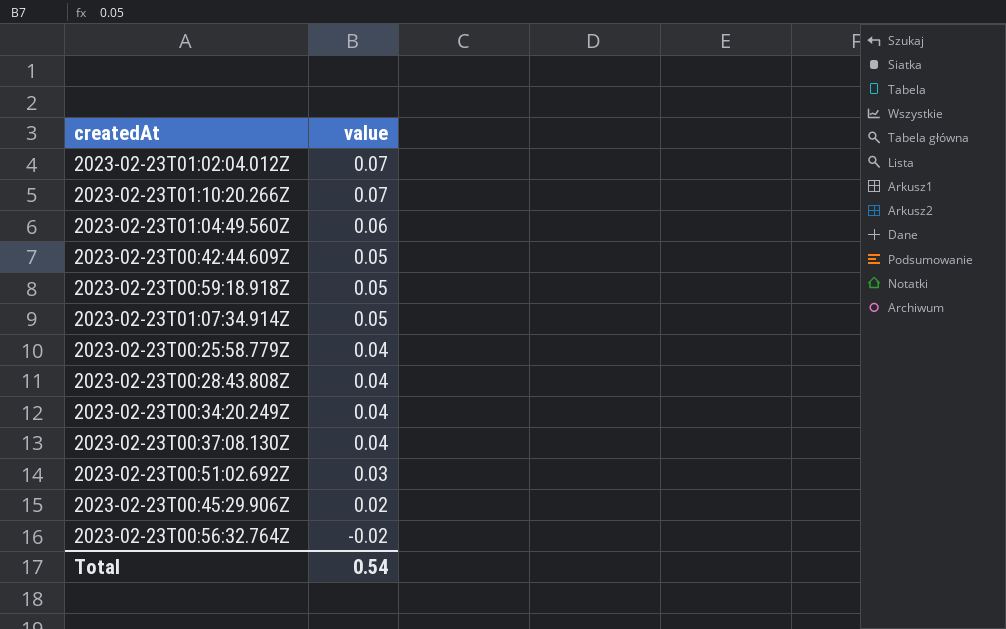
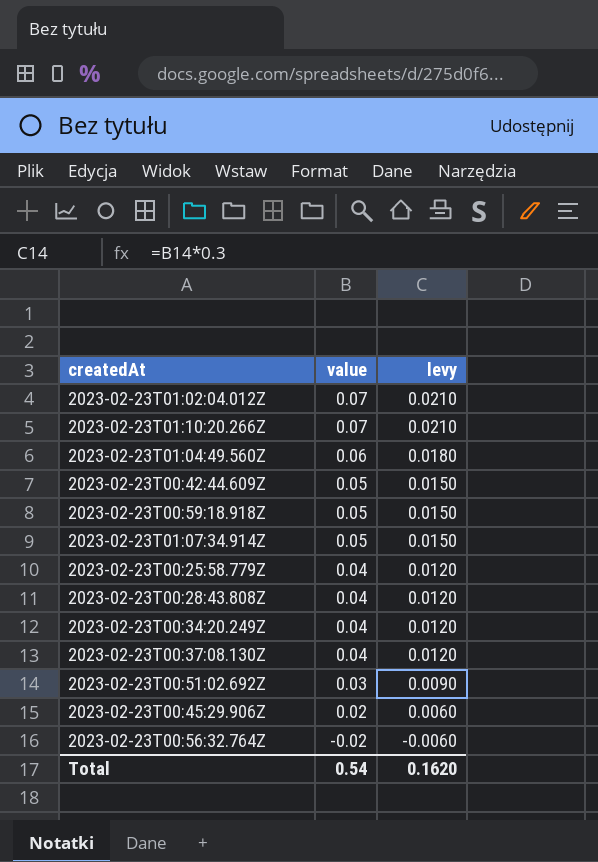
column levy | formula: none -> [value] * 0.3

